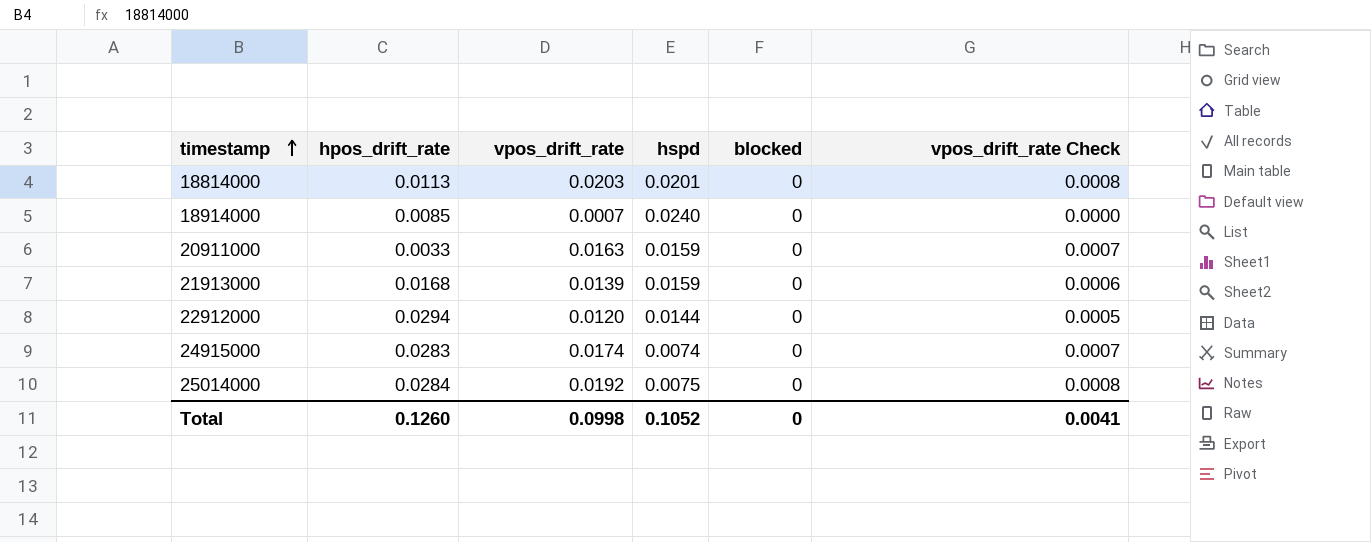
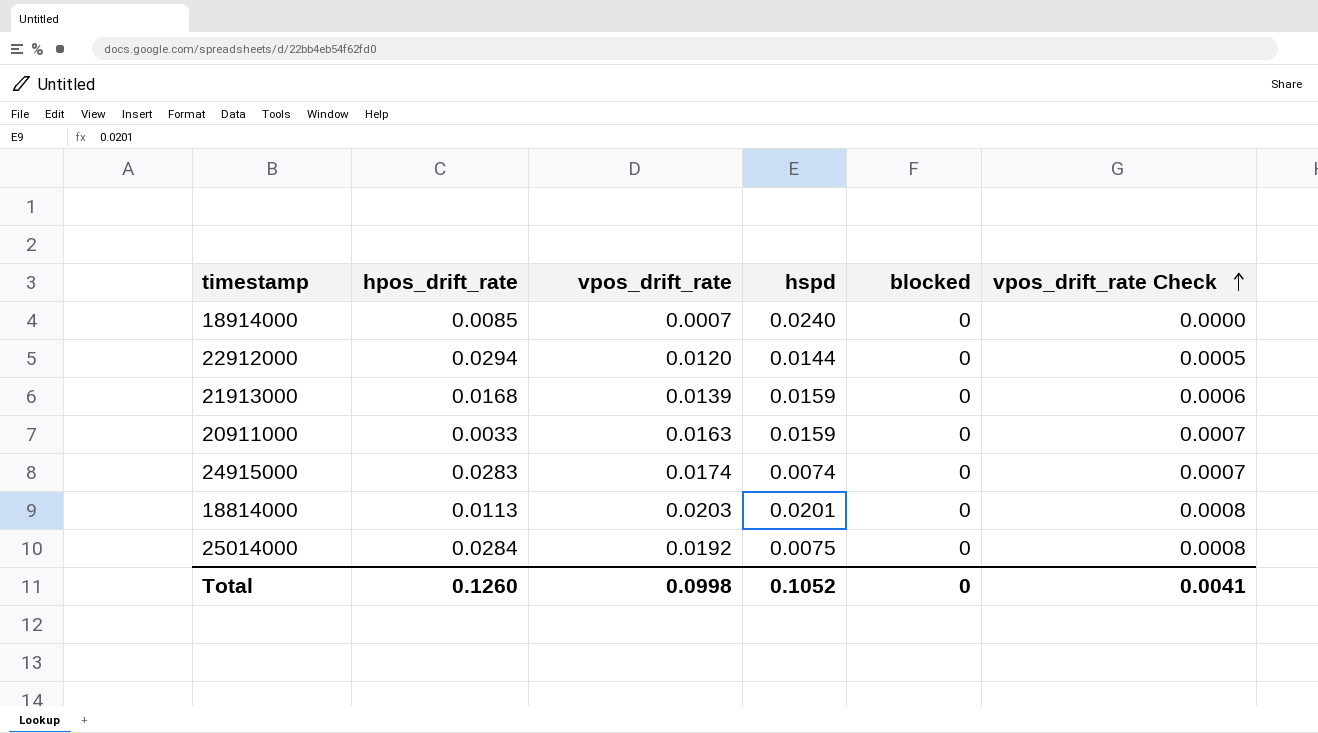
row order: timestamp ascending -> vpos_drift_rate Check ascending

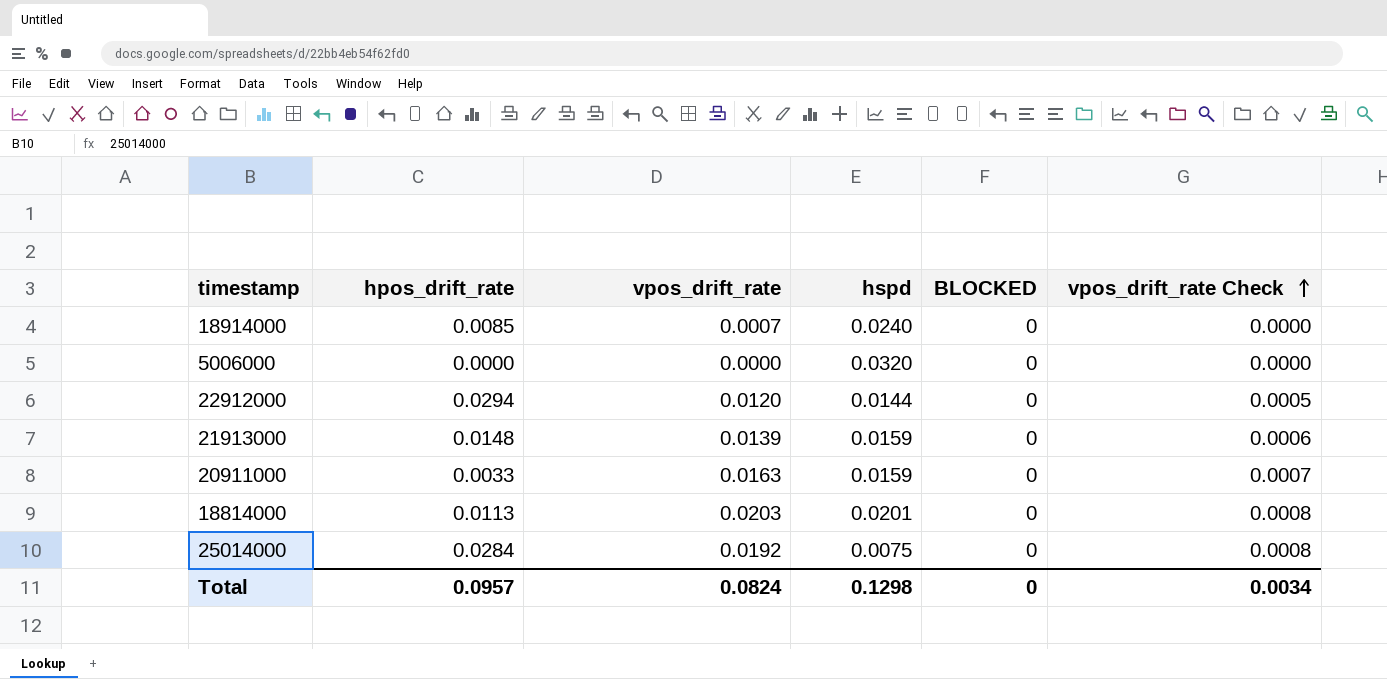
column name: blocked -> BLOCKED
row 24915000: 0.0283 | 0.0174 | 0.0074 | 0 | 0.0007 -> none
row 5006000: none -> 0.0000 | 0.0000 | 0.0320 | 0 | 0.0000
21913000 | hpos_drift_rate: 0.0168 -> 0.0148
Total | hpos_drift_rate: 0.1260 -> 0.0957
Total | vpos_drift_rate: 0.0998 -> 0.0824
Total | hspd: 0.1052 -> 0.1298
Total | vpos_drift_rate Check: 0.0041 -> 0.0034

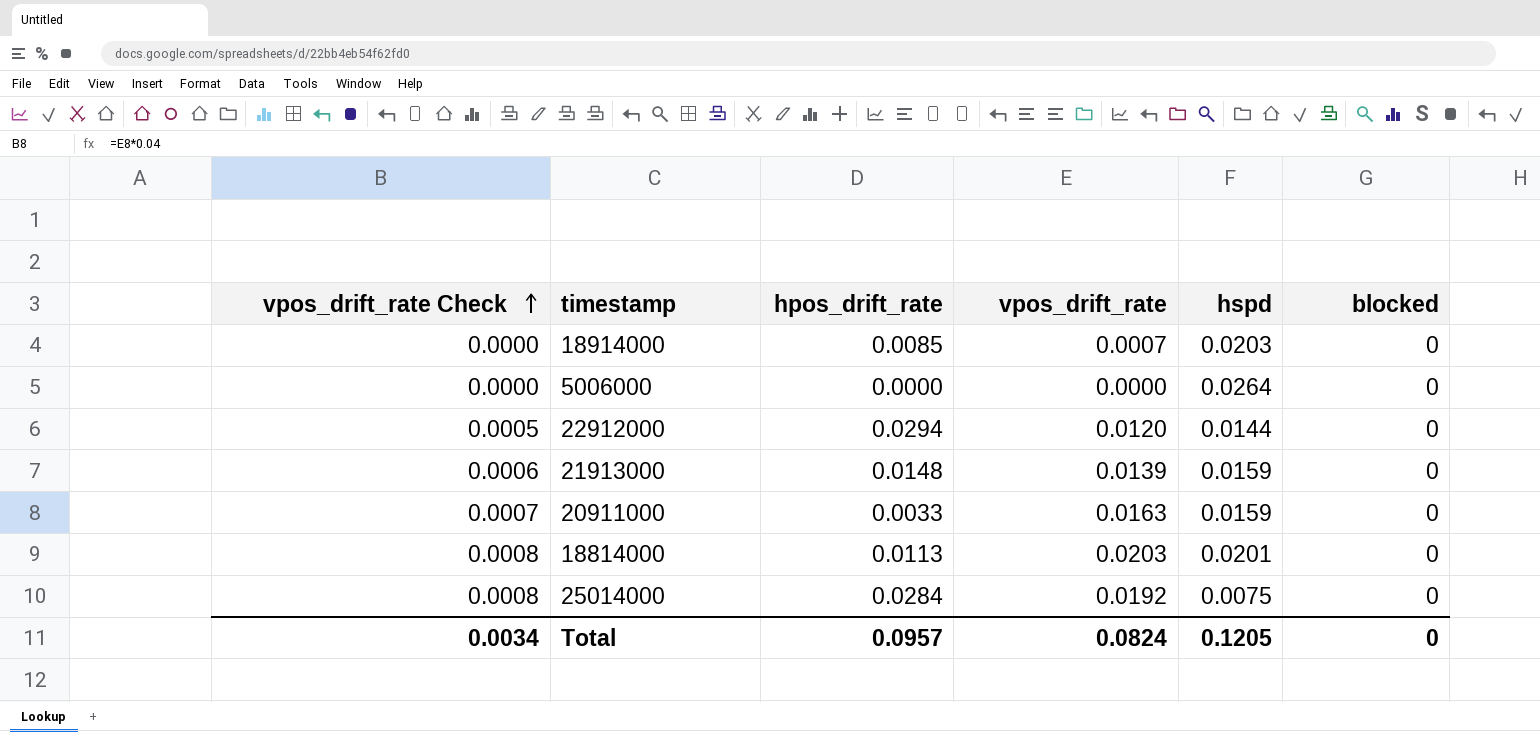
column vpos_drift_rate Check | position: 6 -> 1
column name: BLOCKED -> blocked
18914000 | hspd: 0.0240 -> 0.0203
5006000 | hspd: 0.0320 -> 0.0264
Total | hspd: 0.1298 -> 0.1205

